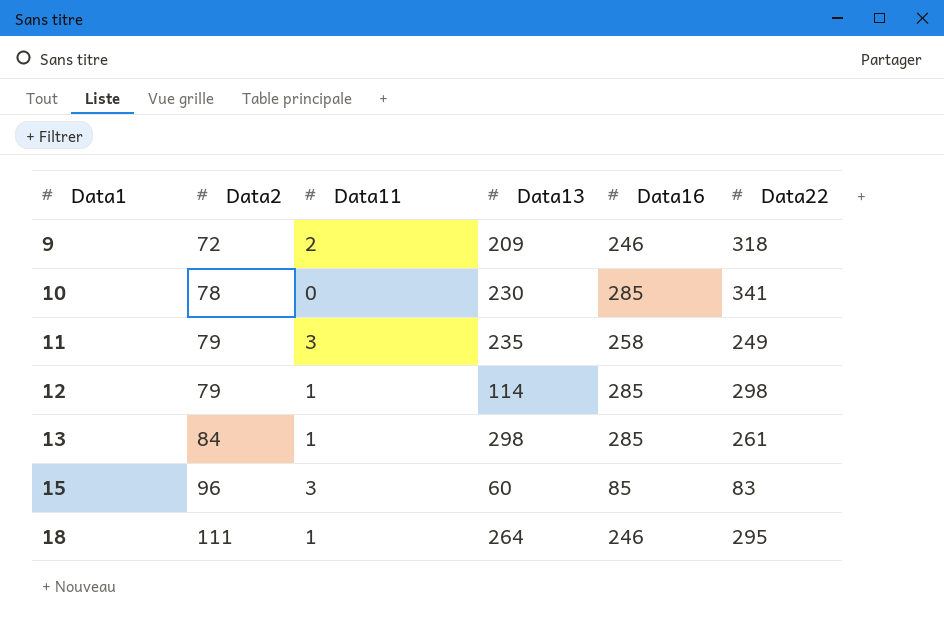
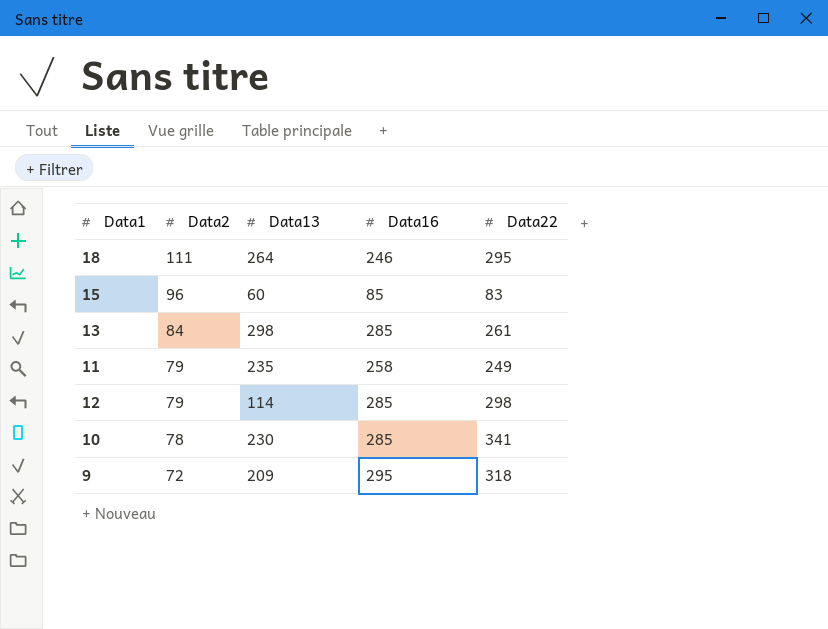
row order: Data1 ascending -> Data2 descending
column Data11 | position: 3 -> none
9 | Data16: 246 -> 295

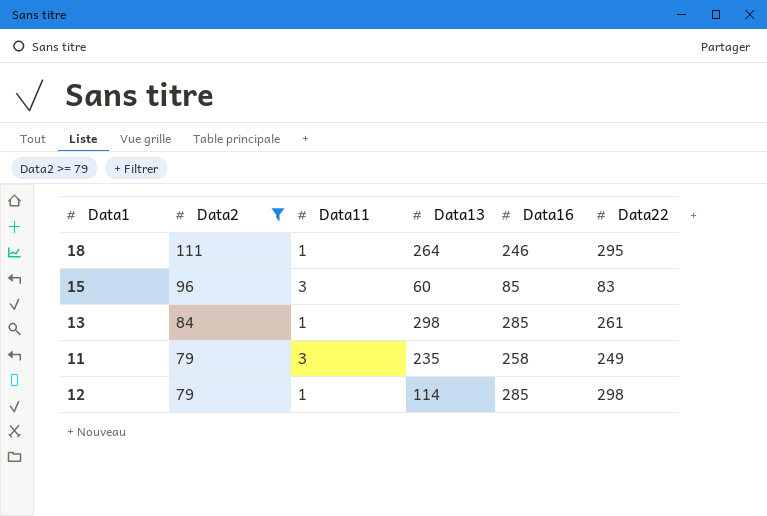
filter: none -> Data2 >= 79
column Data11 | position: none -> 3

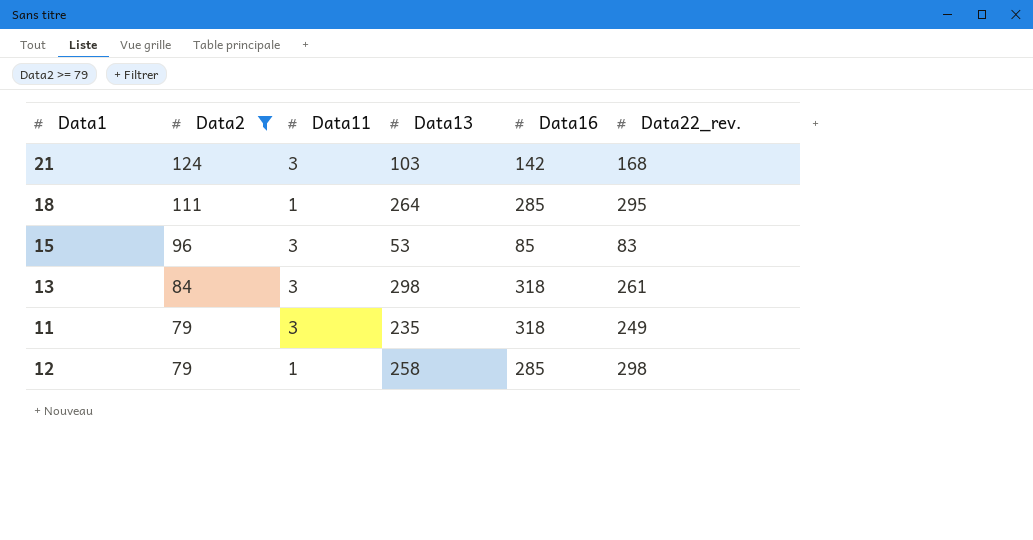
column name: Data22 -> Data22_rev.
row 21: none -> 124 | 3 | 103 | 142 | 168
18 | Data16: 246 -> 285
15 | Data13: 60 -> 53
13 | Data11: 1 -> 3
13 | Data16: 285 -> 318
11 | Data16: 258 -> 318
12 | Data13: 114 -> 258

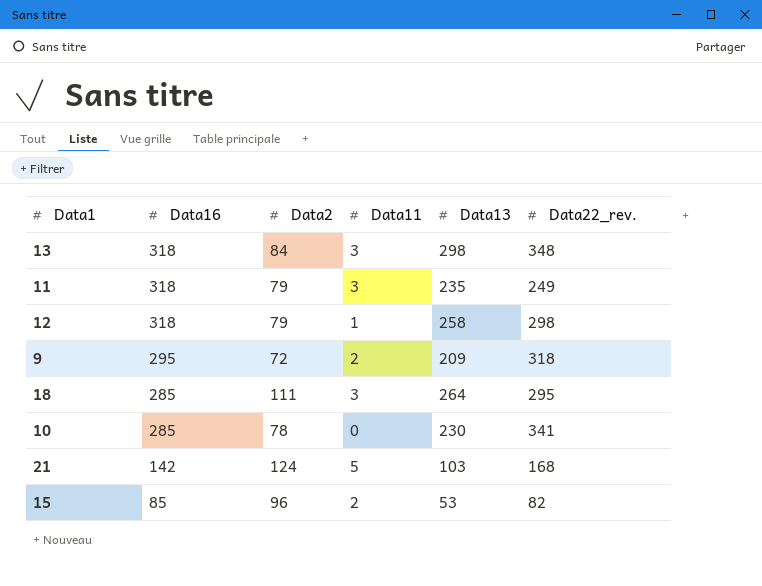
filter: Data2 >= 79 -> none
row order: Data2 descending -> Data16 descending
column Data16 | position: 5 -> 2
13 | Data22_rev.: 261 -> 348
12 | Data16: 285 -> 318
18 | Data11: 1 -> 3
21 | Data11: 3 -> 5
15 | Data11: 3 -> 2
15 | Data22_rev.: 83 -> 82

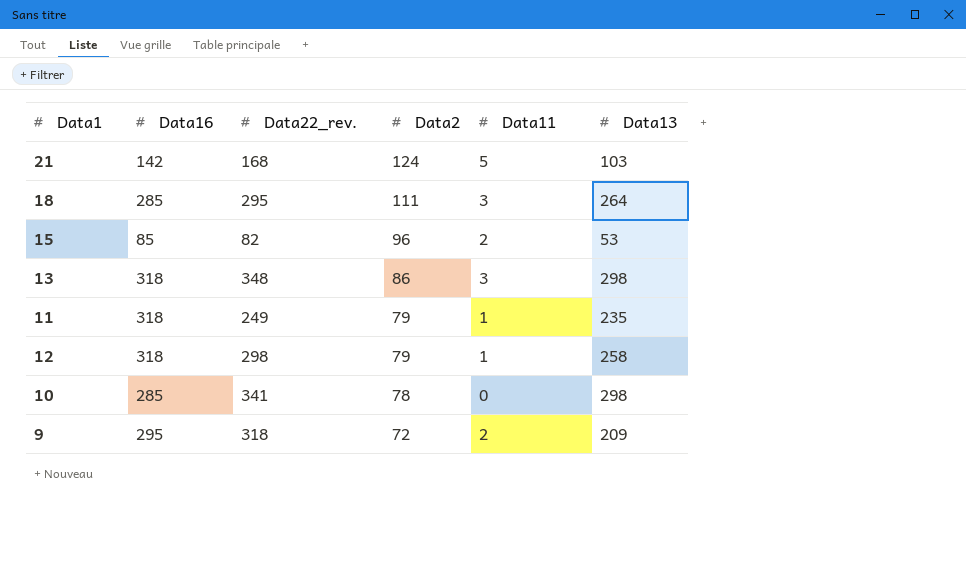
row order: Data16 descending -> Data2 descending
column Data22_rev. | position: 6 -> 3
13 | Data2: 84 -> 86
11 | Data11: 3 -> 1
10 | Data13: 230 -> 298

